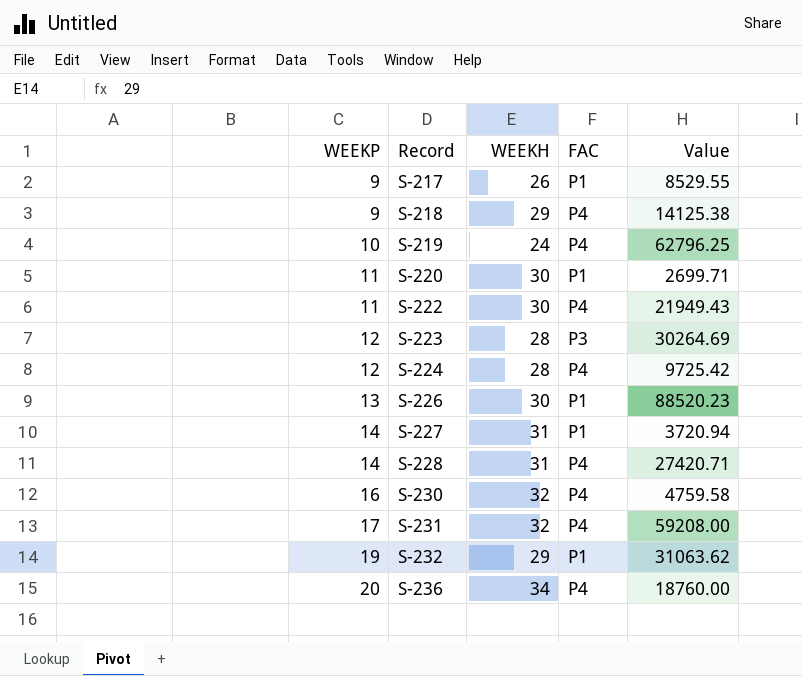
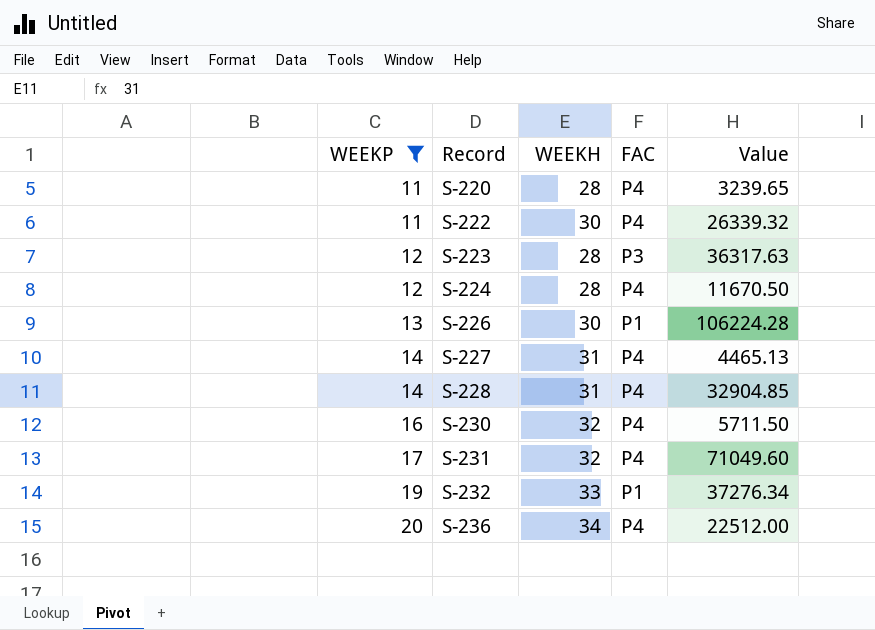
filter: none -> WEEKP >= 11
S-220 | WEEKH: 30 -> 28
S-220 | FAC: P1 -> P4
S-220 | Value: 2699.71 -> 3239.65
S-222 | Value: 21949.43 -> 26339.32
S-223 | Value: 30264.69 -> 36317.63
S-224 | Value: 9725.42 -> 11670.50
S-226 | Value: 88520.23 -> 106224.28
S-227 | FAC: P1 -> P4
S-227 | Value: 3720.94 -> 4465.13
S-228 | Value: 27420.71 -> 32904.85
S-230 | Value: 4759.58 -> 5711.50
S-231 | Value: 59208.00 -> 71049.60
S-232 | WEEKH: 29 -> 33
S-232 | Value: 31063.62 -> 37276.34
S-236 | Value: 18760.00 -> 22512.00

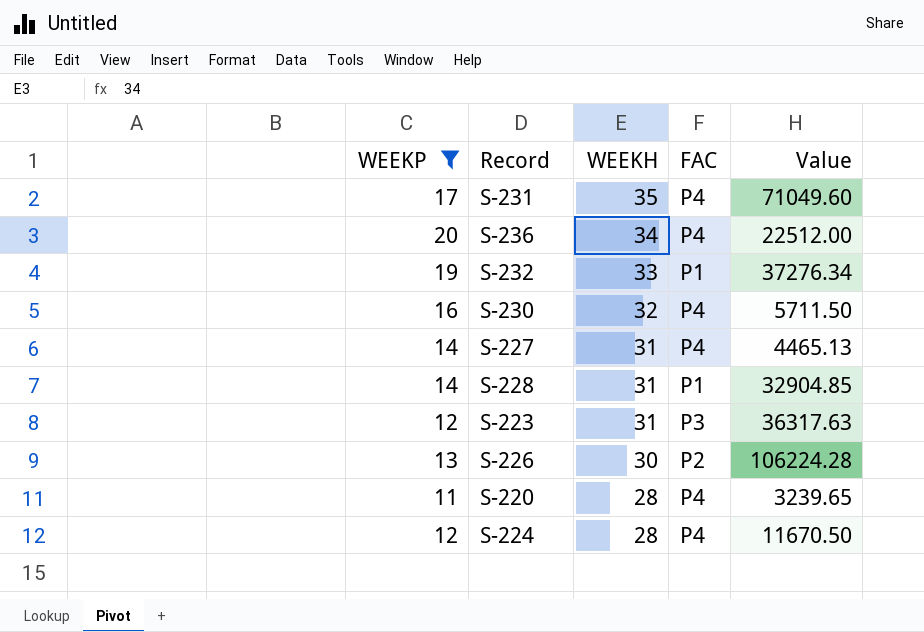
row order: WEEKP ascending -> WEEKH descending
row S-222: 11 | 30 | P4 | 26339.32 -> none
S-231 | WEEKH: 32 -> 35
S-228 | FAC: P4 -> P1
S-223 | WEEKH: 28 -> 31
S-226 | FAC: P1 -> P2

